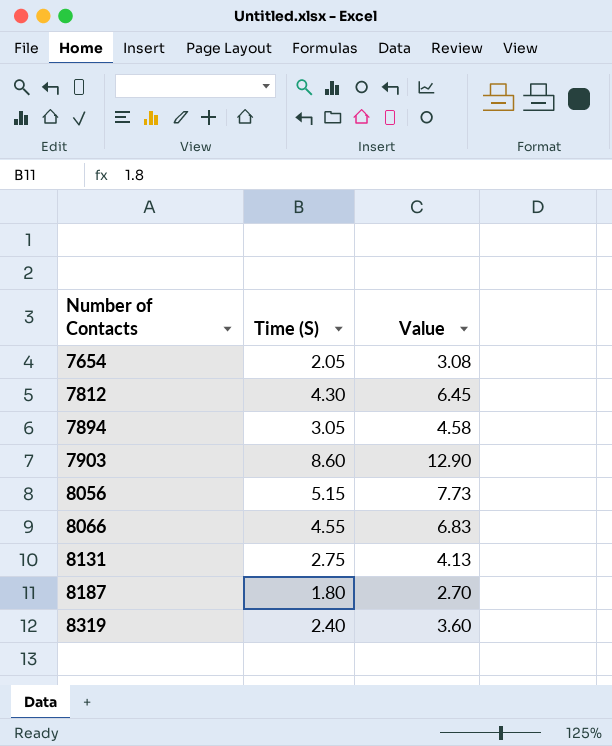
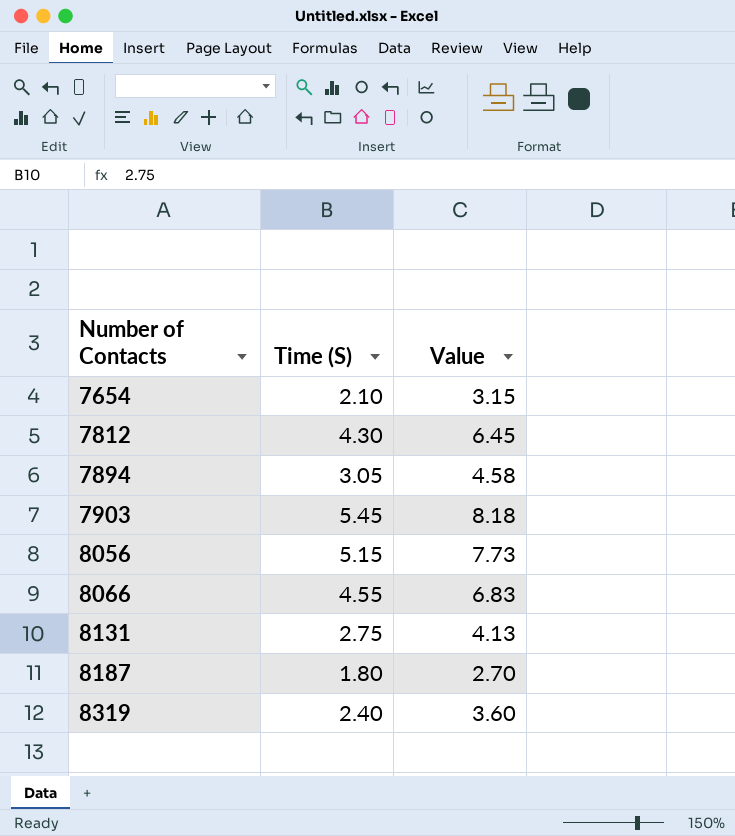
7654 | Time (S): 2.05 -> 2.10
7654 | Value: 3.08 -> 3.15
7903 | Time (S): 8.60 -> 5.45
7903 | Value: 12.90 -> 8.18

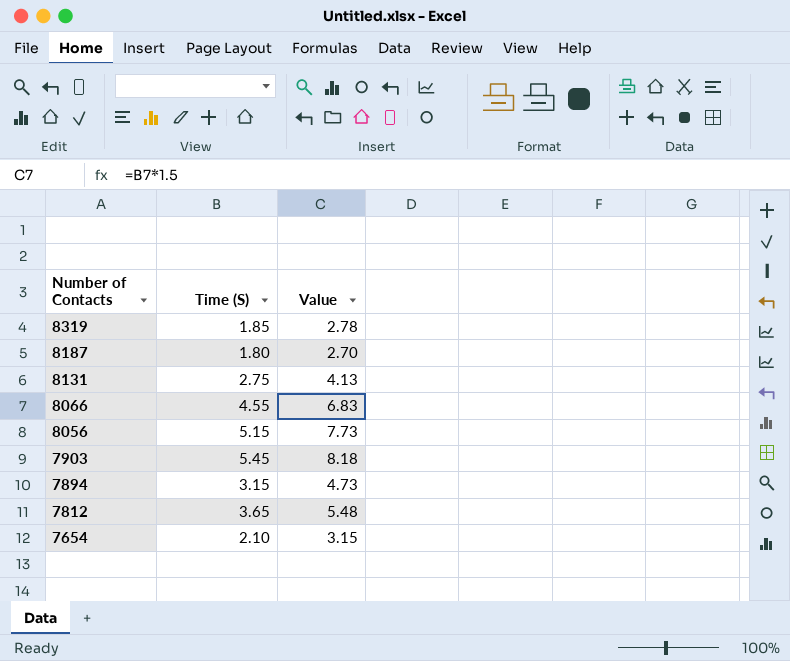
row order: Number of Contacts ascending -> Number of Contacts descending
8319 | Time (S): 2.40 -> 1.85
8319 | Value: 3.60 -> 2.78
7894 | Time (S): 3.05 -> 3.15
7894 | Value: 4.58 -> 4.73
7812 | Time (S): 4.30 -> 3.65
7812 | Value: 6.45 -> 5.48

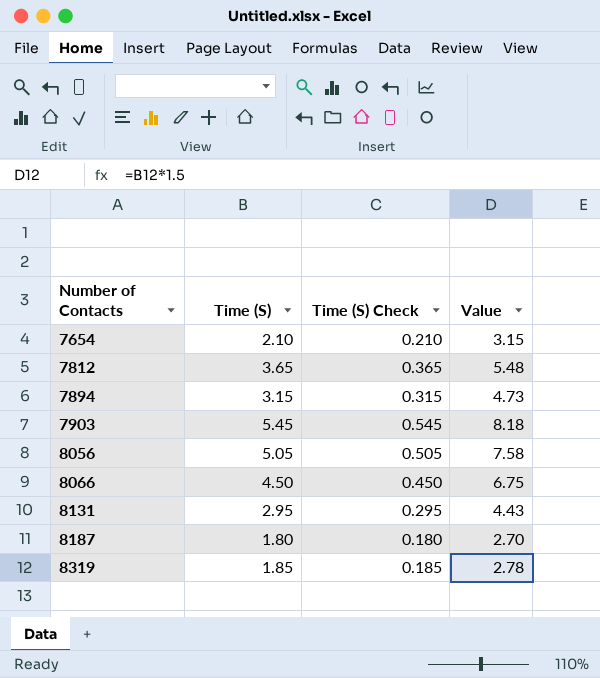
row order: Number of Contacts descending -> Number of Contacts ascending
column Time (S) Check | formula: none -> [Time (S)] * 0.1
8056 | Time (S): 5.15 -> 5.05
8056 | Value: 7.73 -> 7.58
8066 | Time (S): 4.55 -> 4.50
8066 | Value: 6.83 -> 6.75
8131 | Time (S): 2.75 -> 2.95
8131 | Value: 4.13 -> 4.43

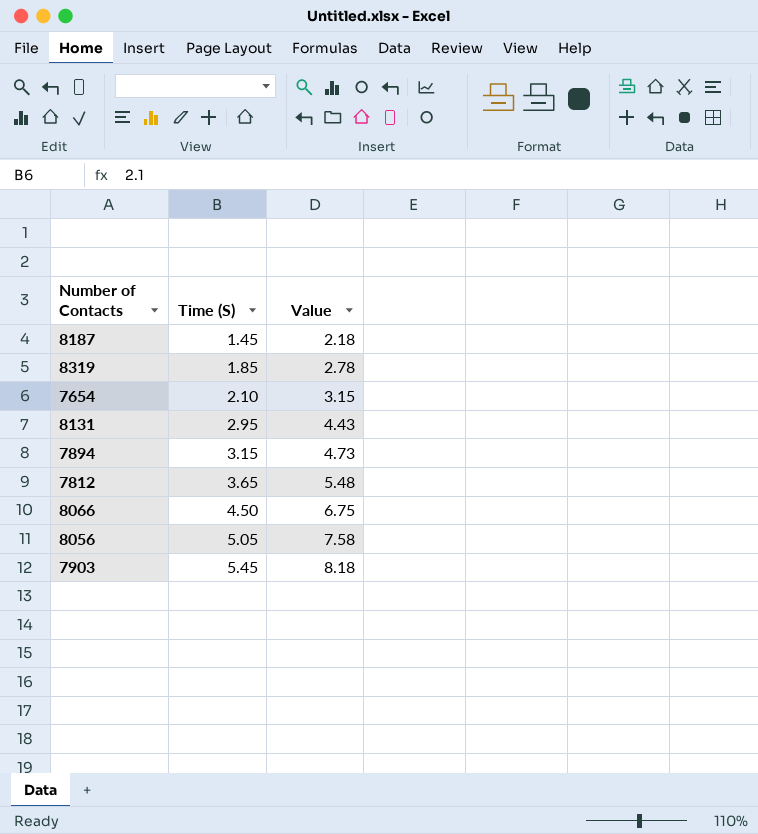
row order: Number of Contacts ascending -> Time (S) ascending
column Time (S) Check | formula: [Time (S)] * 0.1 -> none
8187 | Time (S): 1.80 -> 1.45
8187 | Value: 2.70 -> 2.18

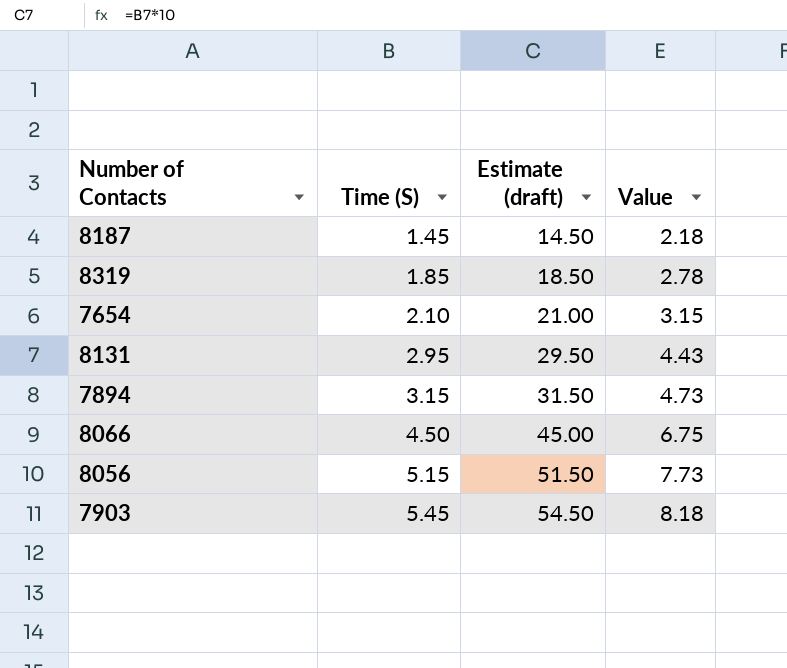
column Estimate (draft) | formula: none -> [Time (S)] * 10
row 7812: 3.65 | 5.48 -> none
8056 | Time (S): 5.05 -> 5.15
8056 | Value: 7.58 -> 7.73

